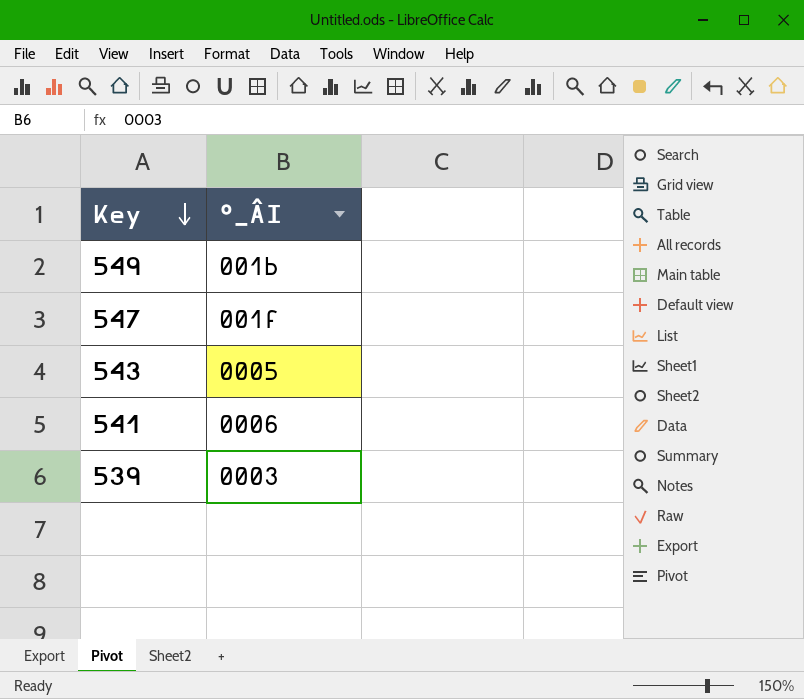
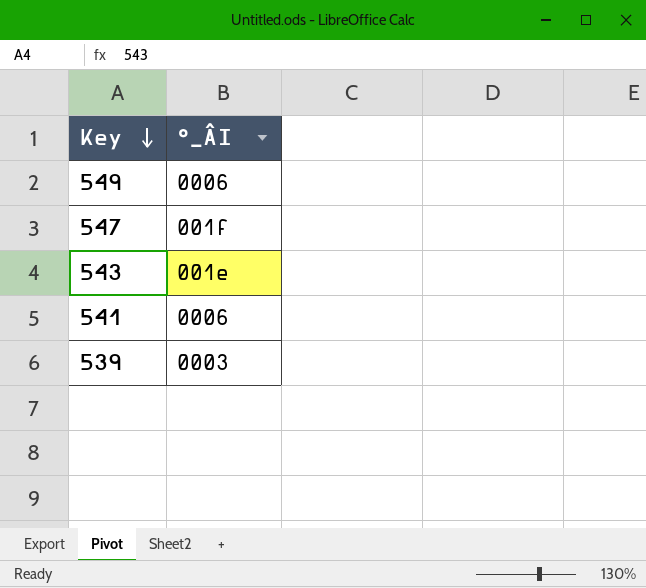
549 | °_ÂI: 001b -> 0006
543 | °_ÂI: 0005 -> 001e

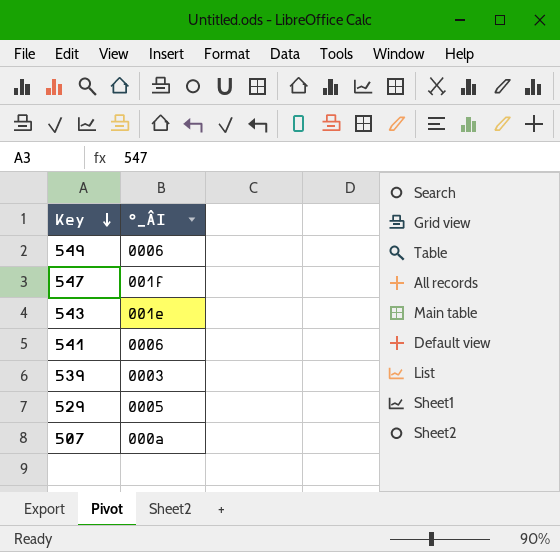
row 529: none -> 0005
row 507: none -> 000a

